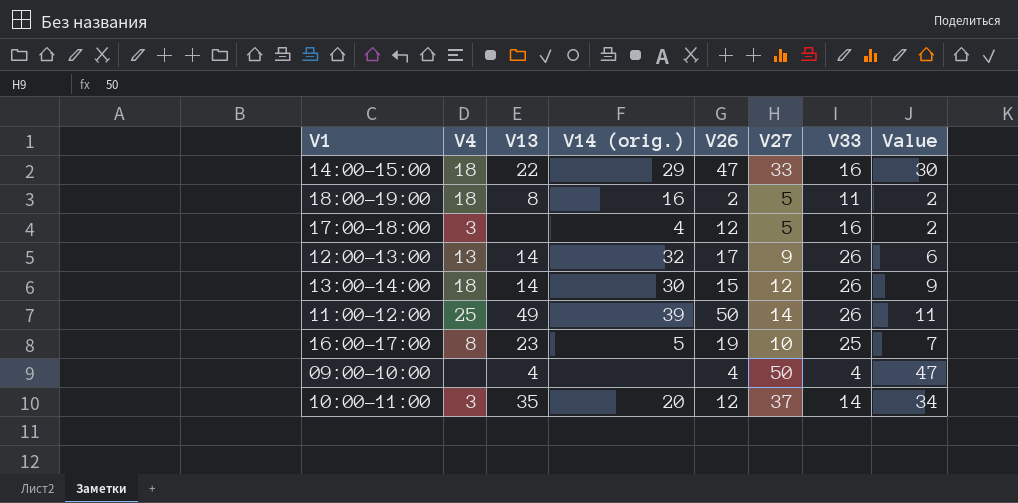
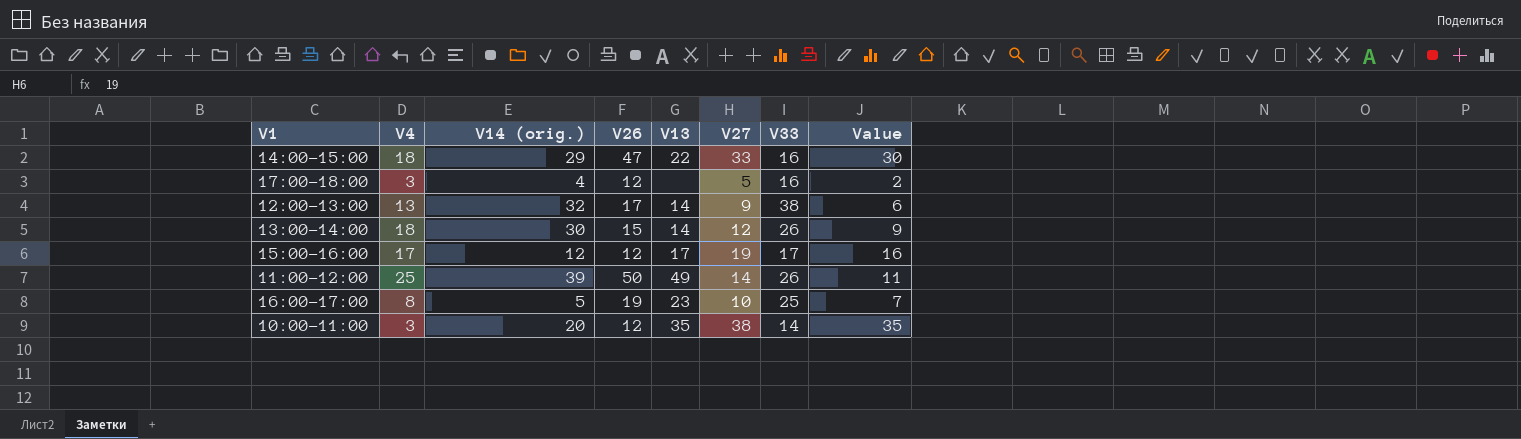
column V13 | position: 3 -> 5
row 18:00-19:00: 18 | 8 | 16 | 2 | 5 | 11 | 2 -> none
row 09:00-10:00: none | 4 | none | 4 | 50 | 4 | 47 -> none
12:00-13:00 | V33: 26 -> 38
row 15:00-16:00: none -> 17 | 12 | 12 | 17 | 19 | 17 | 16
10:00-11:00 | V27: 37 -> 38
10:00-11:00 | Value: 34 -> 35

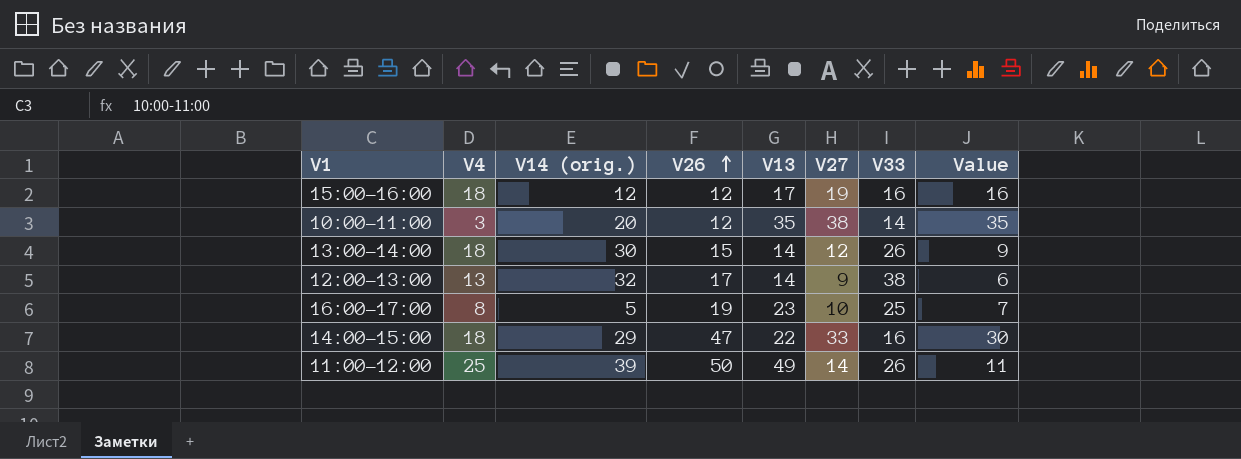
row order: none -> V26 ascending
row 17:00-18:00: 3 | 4 | 12 | none | 5 | 16 | 2 -> none
15:00-16:00 | V4: 17 -> 18
15:00-16:00 | V33: 17 -> 16

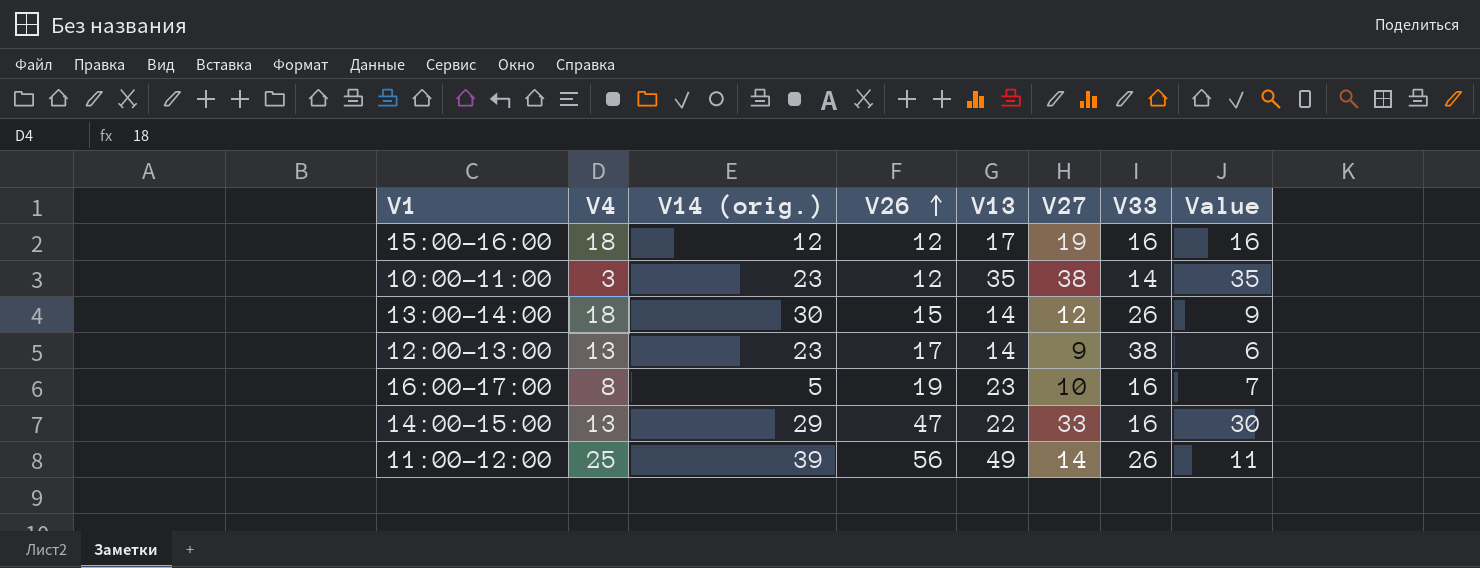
10:00-11:00 | V14 (orig.): 20 -> 23
12:00-13:00 | V14 (orig.): 32 -> 23
16:00-17:00 | V33: 25 -> 16
14:00-15:00 | V4: 18 -> 13
11:00-12:00 | V26: 50 -> 56

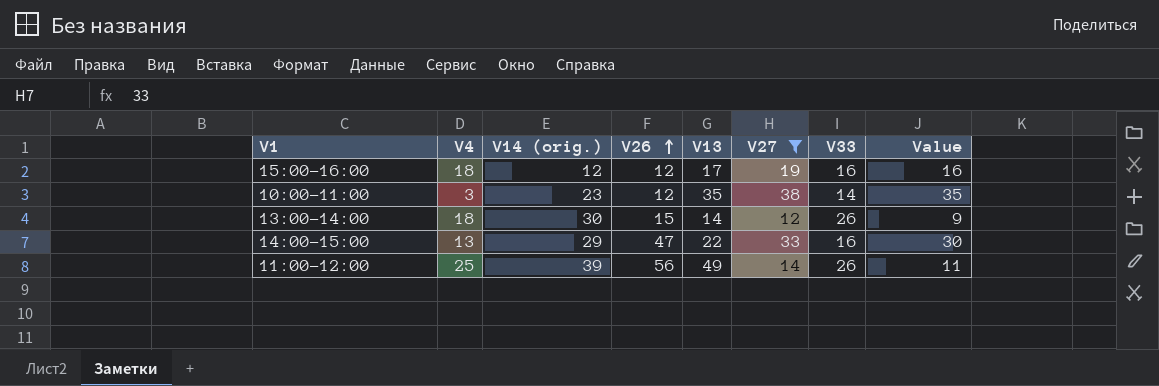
filter: none -> V27 >= 12

